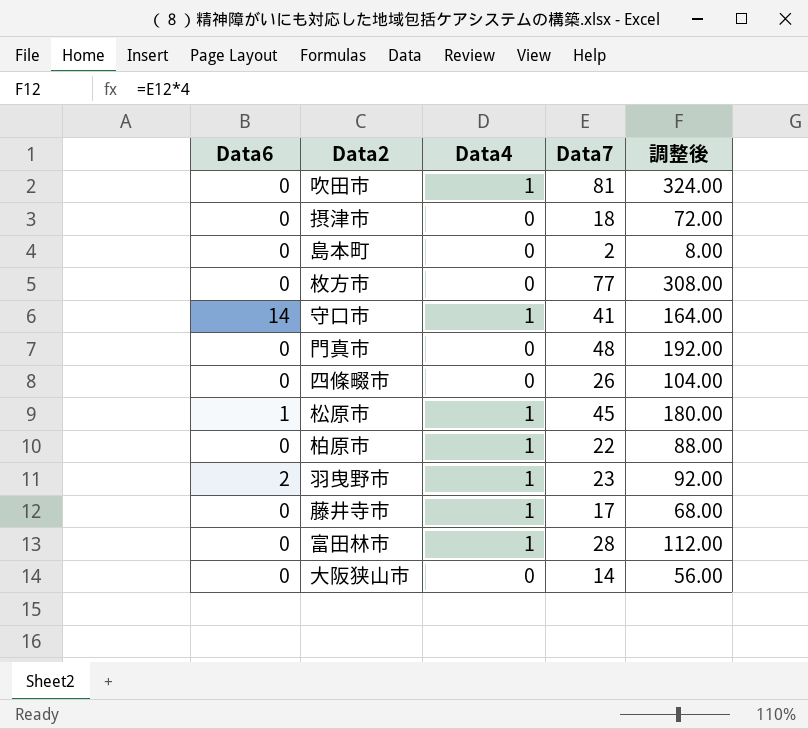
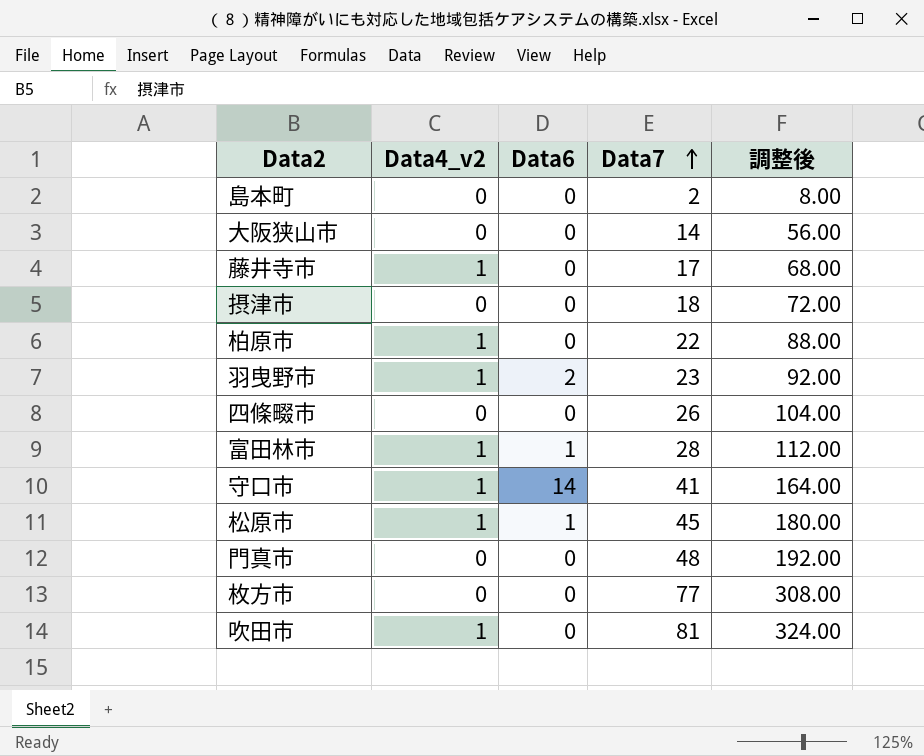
row order: none -> Data7 ascending
column name: Data4 -> Data4_v2
column Data6 | position: 1 -> 3
富田林市 | Data6: 0 -> 1

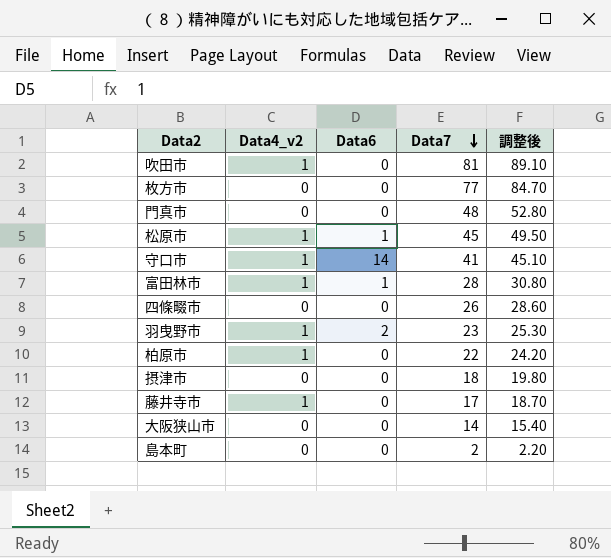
row order: Data7 ascending -> Data7 descending
column 調整後 | formula: [Data7] * 4 -> [Data7] * 1.1

